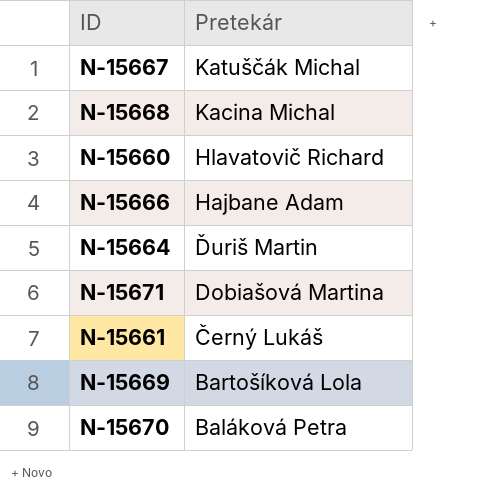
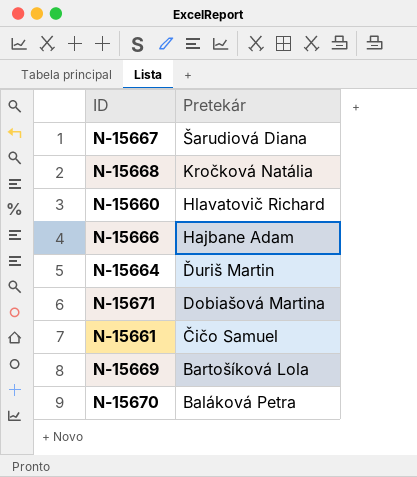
N-15667 | Pretekár: Katuščák Michal -> Šarudiová Diana
N-15668 | Pretekár: Kacina Michal -> Kročková Natália
N-15661 | Pretekár: Černý Lukáš -> Čičo Samuel

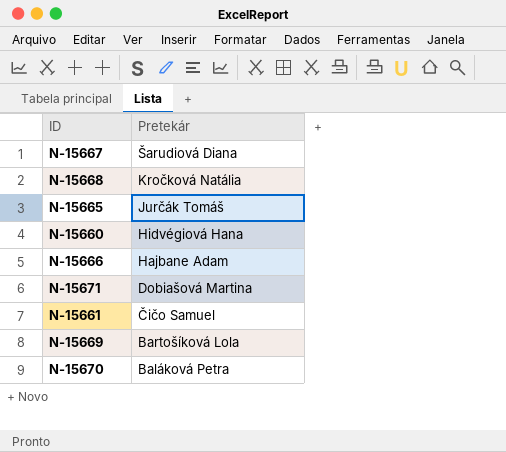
row N-15664: Ďuriš Martin -> none
row N-15665: none -> Jurčák Tomáš
N-15660 | Pretekár: Hlavatovič Richard -> Hidvégiová Hana

